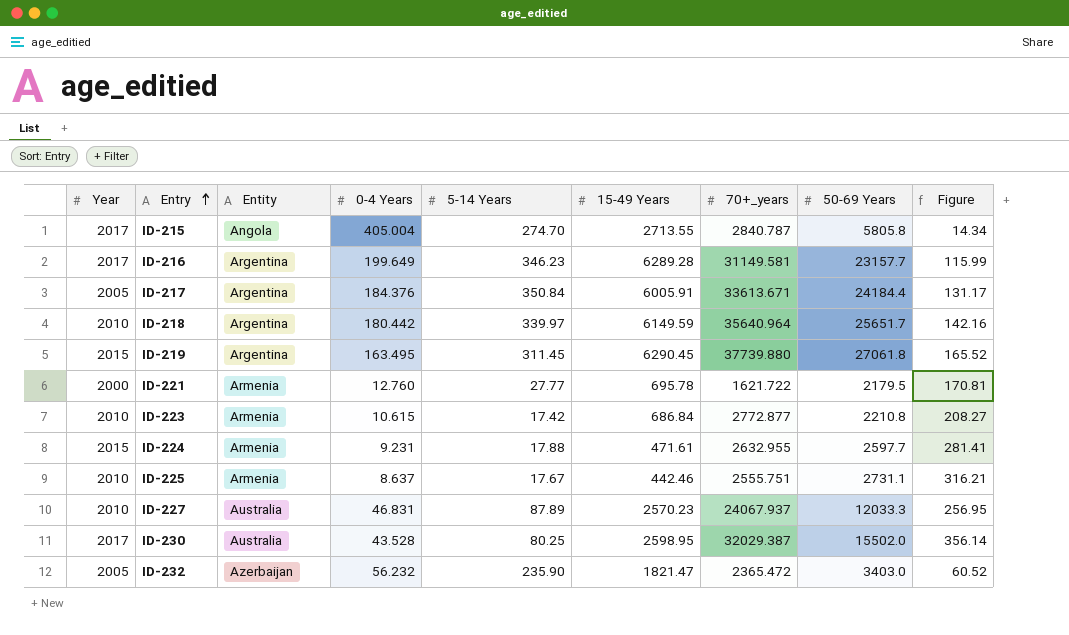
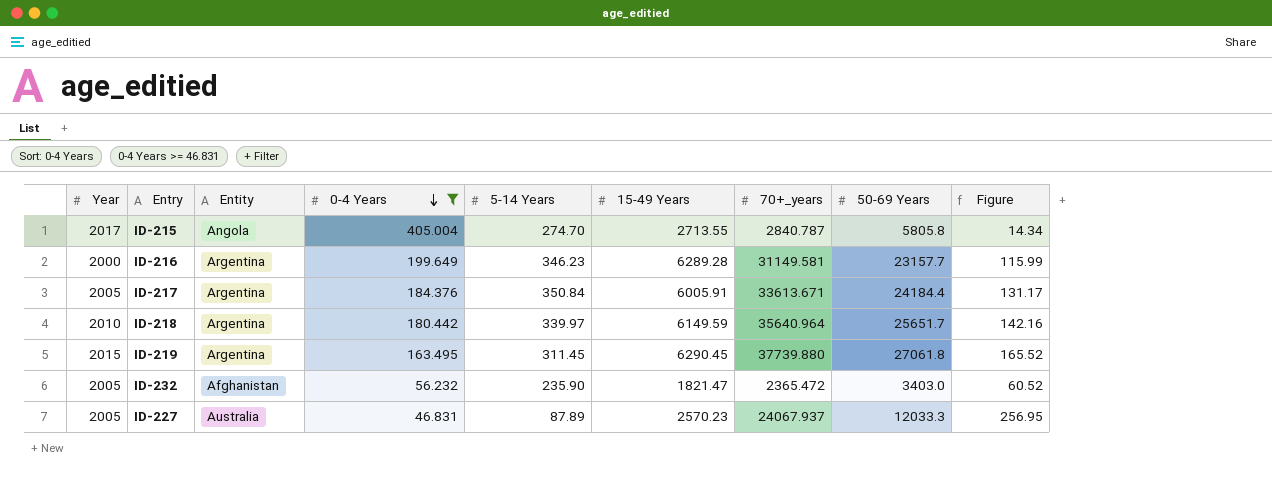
filter: none -> 0-4 Years >= 46.831
row order: Entry ascending -> 0-4 Years descending
ID-216 | Year: 2017 -> 2000
ID-232 | Entity: Azerbaijan -> Afghanistan
ID-227 | Year: 2010 -> 2005

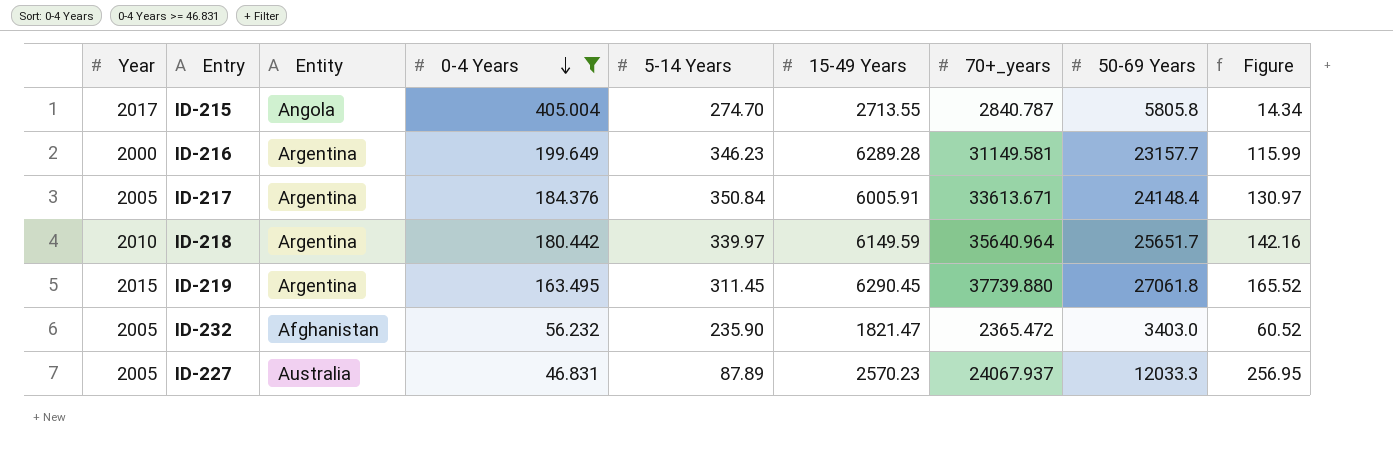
ID-217 | 50-69 Years: 24184.4 -> 24148.4
ID-217 | Figure: 131.17 -> 130.97

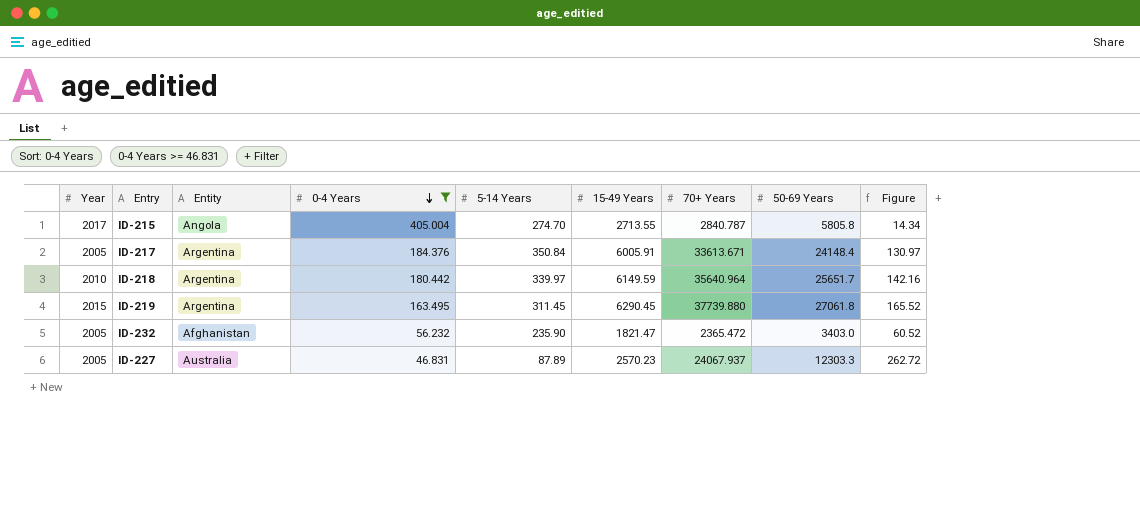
column name: 70+_years -> 70+ Years
row ID-216: 2000 | Argentina | 199.649 | 346.23 | 6289.28 | 31149.581 | 23157.7 | 115.99 -> none
ID-227 | 50-69 Years: 12033.3 -> 12303.3
ID-227 | Figure: 256.95 -> 262.72

